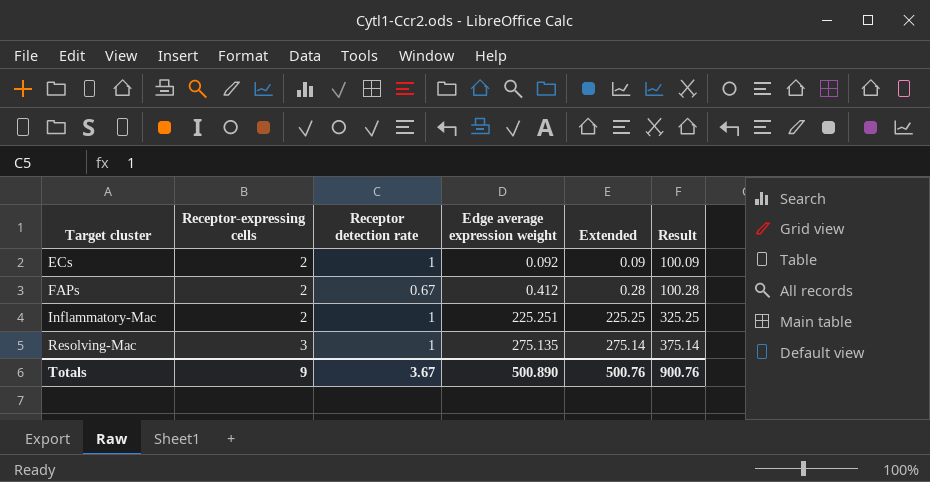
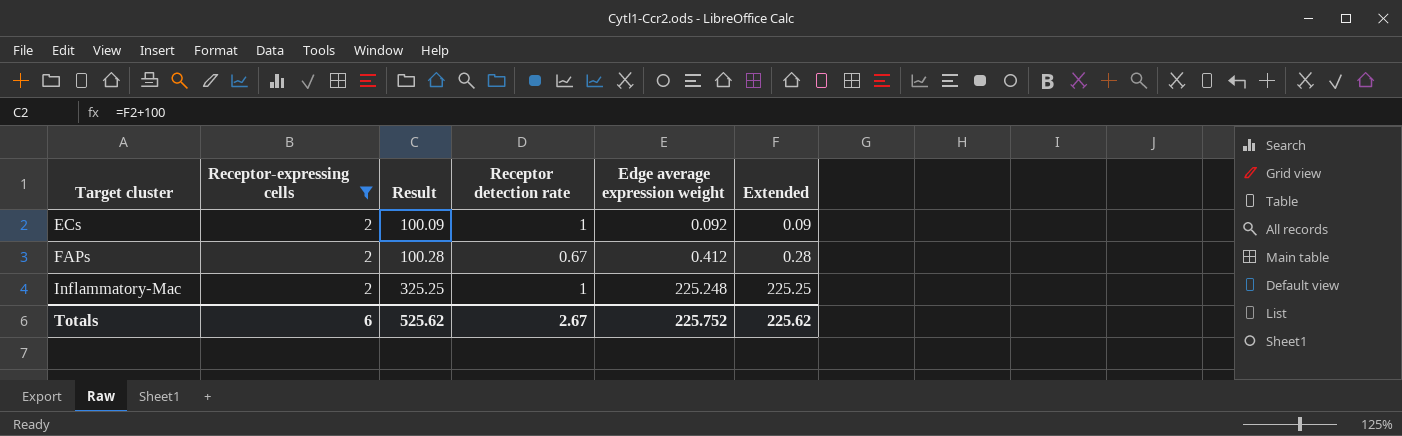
filter: none -> Receptor-expressing cells = 2
column Result | position: 6 -> 3
Inflammatory-Mac | Edge average expression weight: 225.251 -> 225.248
Totals | Receptor-expressing cells: 9 -> 6
Totals | Result: 900.76 -> 525.62
Totals | Receptor detection rate: 3.67 -> 2.67
Totals | Edge average expression weight: 500.890 -> 225.752
Totals | Extended: 500.76 -> 225.62

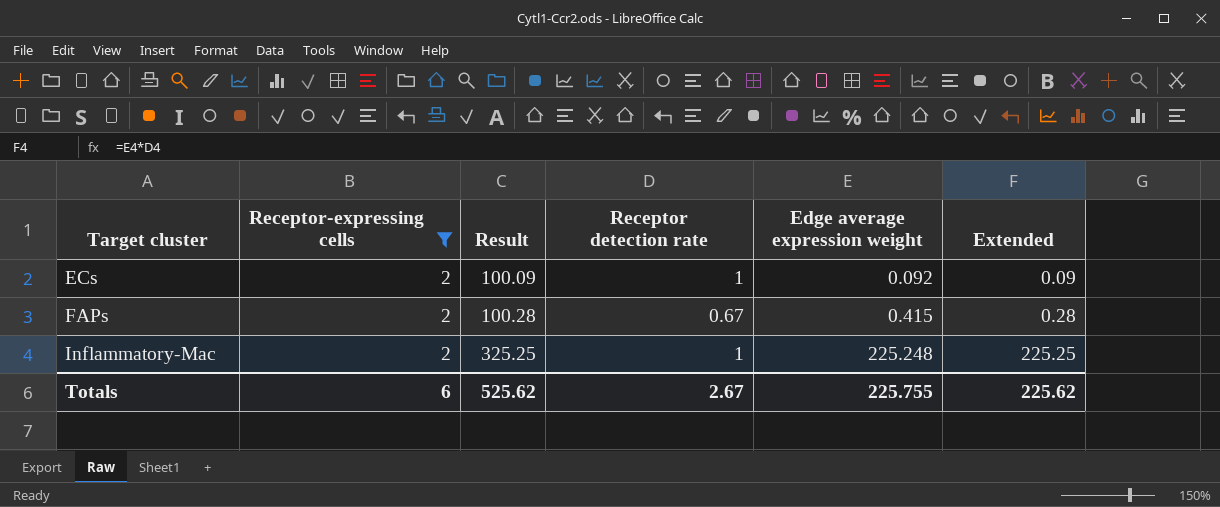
FAPs | Edge average expression weight: 0.412 -> 0.415
Totals | Edge average expression weight: 225.752 -> 225.755

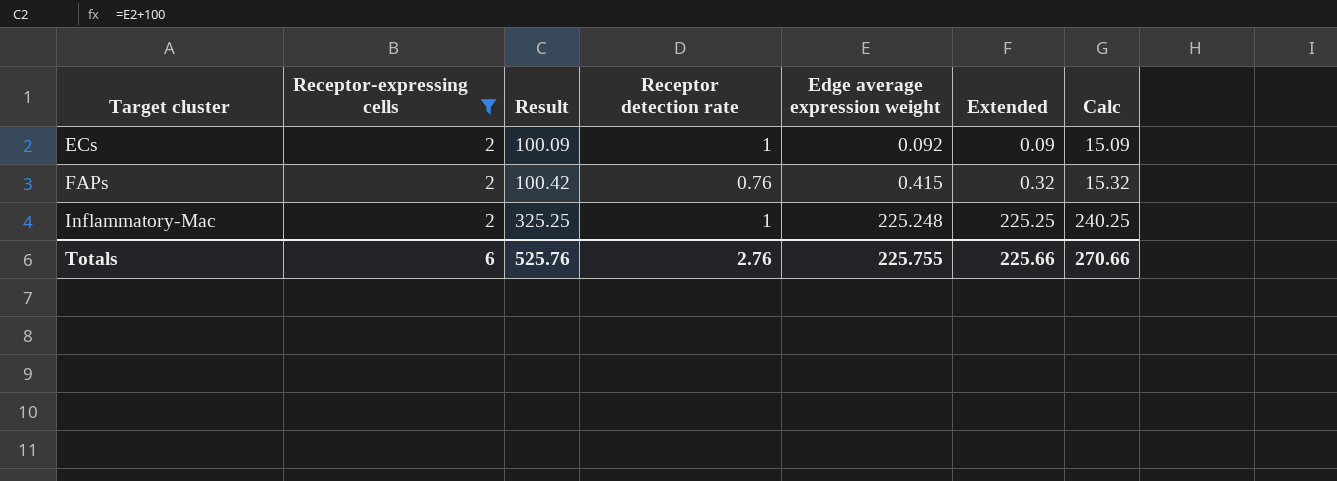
column Result | formula: [Extended] + 100 -> [Edge average expression weight] + 100
column Calc | formula: none -> [Extended] + 15
FAPs | Receptor detection rate: 0.67 -> 0.76
FAPs | Extended: 0.28 -> 0.32
Totals | Result: 525.62 -> 525.76
Totals | Receptor detection rate: 2.67 -> 2.76
Totals | Extended: 225.62 -> 225.66

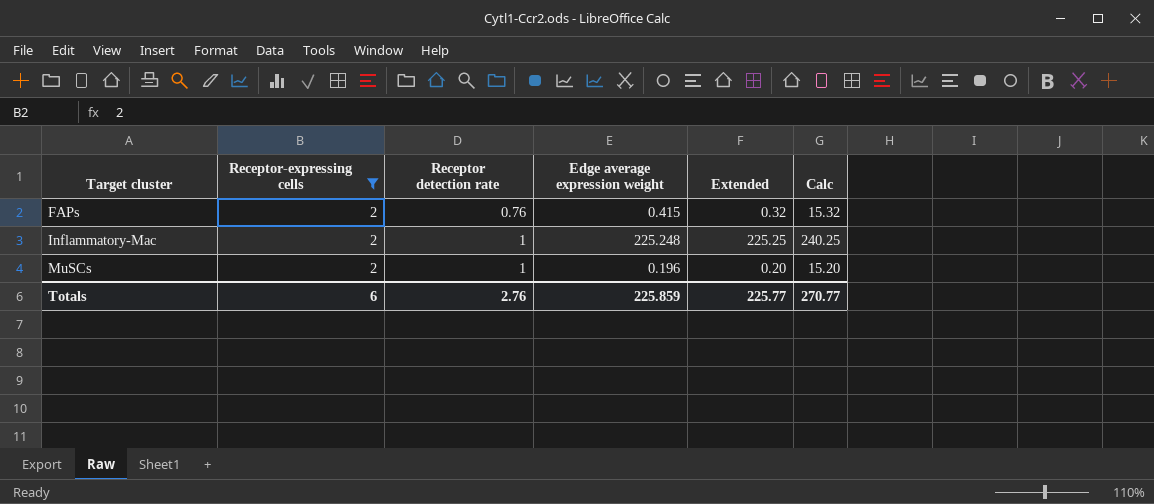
column Result | formula: [Edge average expression weight] + 100 -> none
row ECs: 2 | 100.09 | 1 | 0.092 | 0.09 | 15.09 -> none
row MuSCs: none -> 2 | 1 | 0.196 | 0.20 | 15.20
Totals | Edge average expression weight: 225.755 -> 225.859
Totals | Extended: 225.66 -> 225.77
Totals | Calc: 270.66 -> 270.77

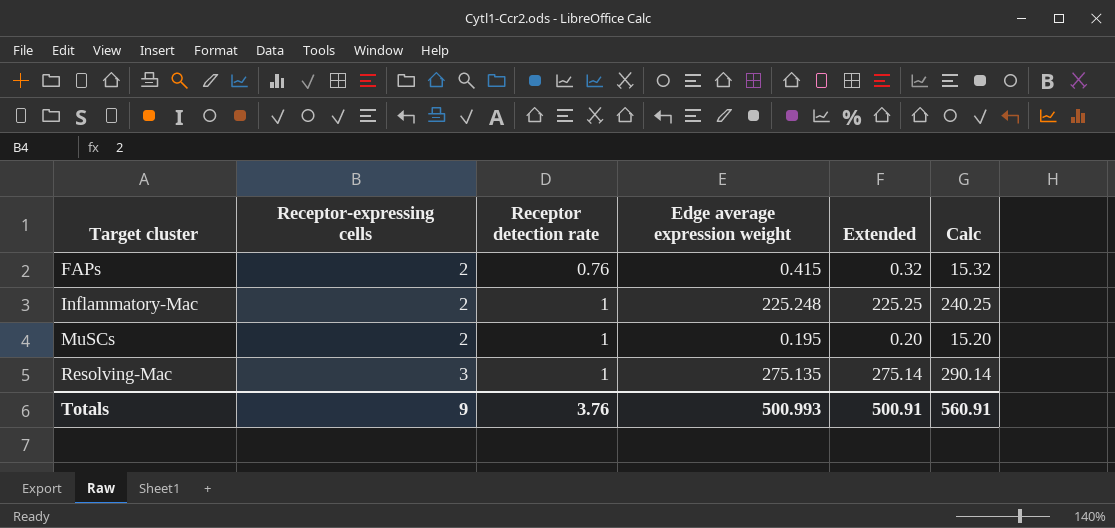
filter: Receptor-expressing cells = 2 -> none
MuSCs | Edge average expression weight: 0.196 -> 0.195
Totals | Receptor-expressing cells: 6 -> 9
Totals | Receptor detection rate: 2.76 -> 3.76
Totals | Edge average expression weight: 225.859 -> 500.993
Totals | Extended: 225.77 -> 500.91
Totals | Calc: 270.77 -> 560.91

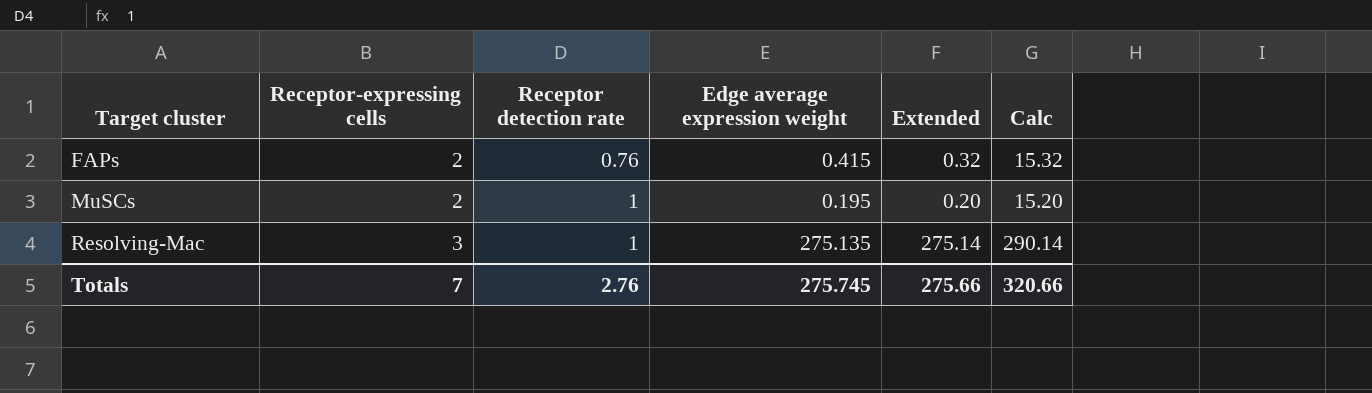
row Inflammatory-Mac: 2 | 1 | 225.248 | 225.25 | 240.25 -> none
Totals | Receptor-expressing cells: 9 -> 7
Totals | Receptor detection rate: 3.76 -> 2.76
Totals | Edge average expression weight: 500.993 -> 275.745
Totals | Extended: 500.91 -> 275.66
Totals | Calc: 560.91 -> 320.66

